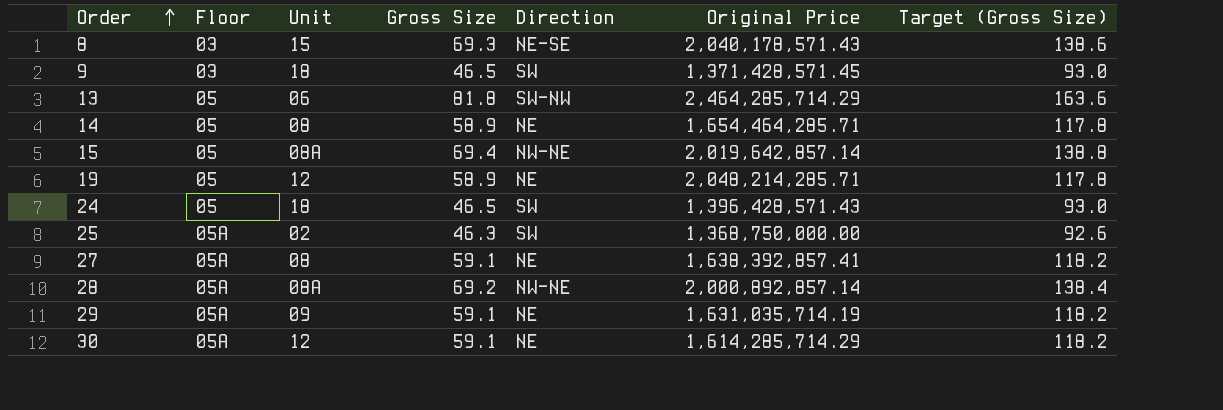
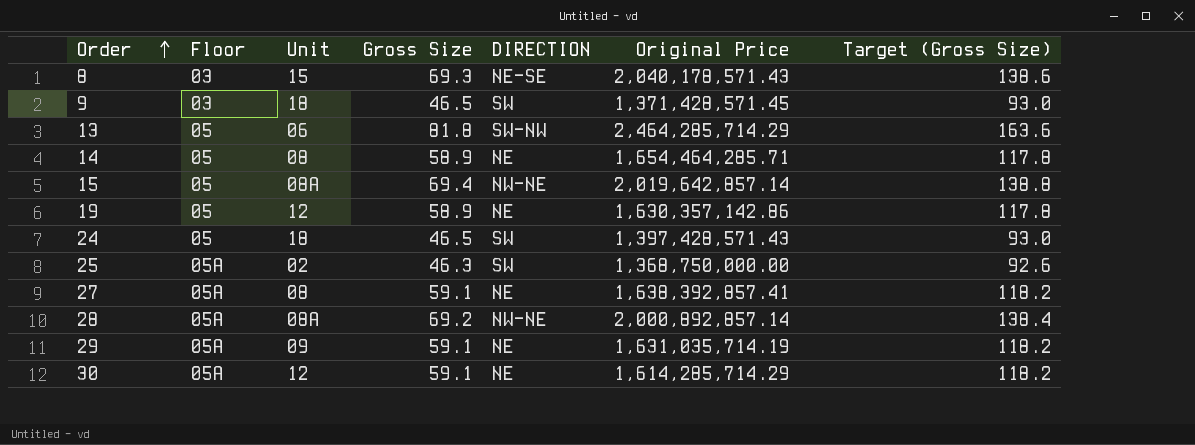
column name: Direction -> DIRECTION
19 | Original Price: 2,048,214,285.71 -> 1,630,357,142.86
24 | Original Price: 1,396,428,571.43 -> 1,397,428,571.43

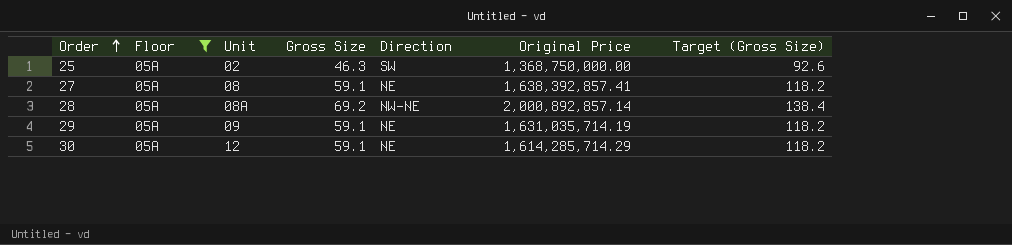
filter: none -> Floor = 05A
column name: DIRECTION -> Direction

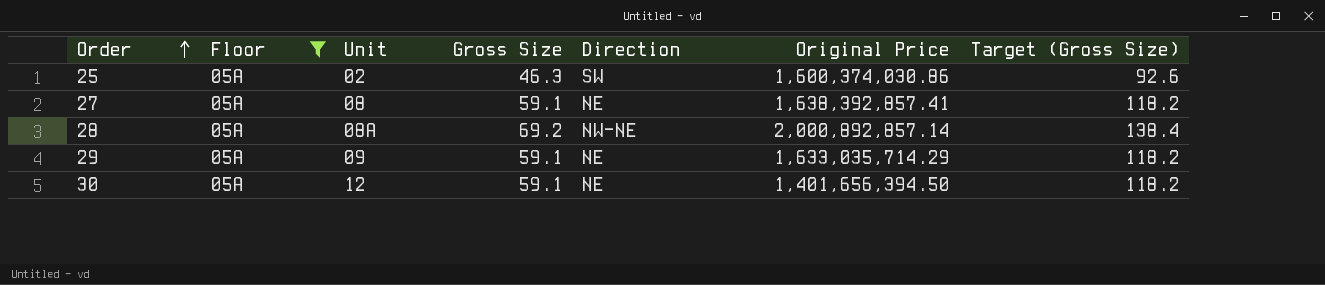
25 | Original Price: 1,368,750,000.00 -> 1,600,374,030.86
29 | Original Price: 1,631,035,714.19 -> 1,633,035,714.29
30 | Original Price: 1,614,285,714.29 -> 1,401,656,394.50

